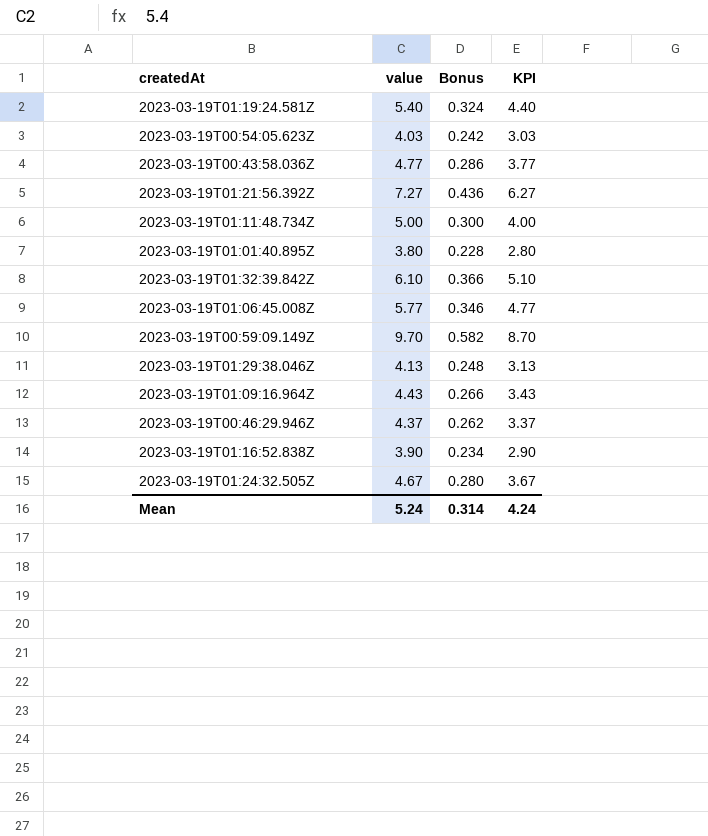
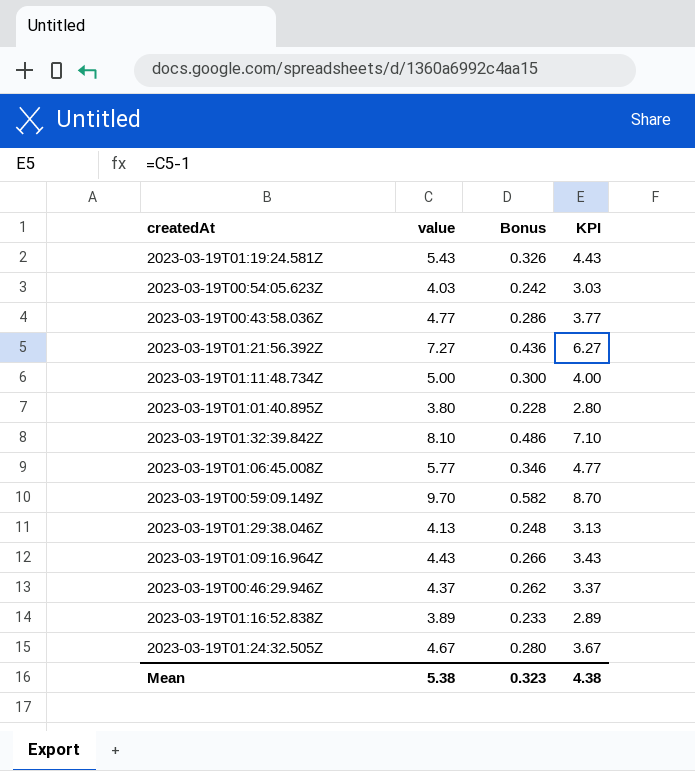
2023-03-19T01:19:24.581Z | value: 5.40 -> 5.43
2023-03-19T01:19:24.581Z | Bonus: 0.324 -> 0.326
2023-03-19T01:19:24.581Z | KPI: 4.40 -> 4.43
2023-03-19T01:32:39.842Z | value: 6.10 -> 8.10
2023-03-19T01:32:39.842Z | Bonus: 0.366 -> 0.486
2023-03-19T01:32:39.842Z | KPI: 5.10 -> 7.10
2023-03-19T01:16:52.838Z | value: 3.90 -> 3.89
2023-03-19T01:16:52.838Z | Bonus: 0.234 -> 0.233
2023-03-19T01:16:52.838Z | KPI: 2.90 -> 2.89
Mean | value: 5.24 -> 5.38
Mean | Bonus: 0.314 -> 0.323
Mean | KPI: 4.24 -> 4.38

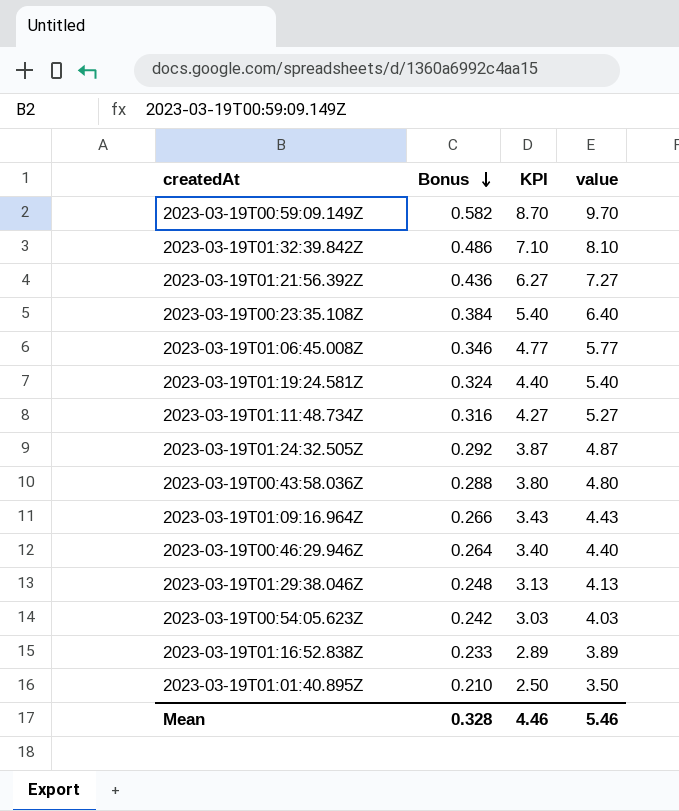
row order: none -> Bonus descending
column value | position: 2 -> 4
row 2023-03-19T00:23:35.108Z: none -> 0.384 | 5.40 | 6.40
2023-03-19T01:19:24.581Z | Bonus: 0.326 -> 0.324
2023-03-19T01:19:24.581Z | KPI: 4.43 -> 4.40
2023-03-19T01:19:24.581Z | value: 5.43 -> 5.40
2023-03-19T01:11:48.734Z | Bonus: 0.300 -> 0.316
2023-03-19T01:11:48.734Z | KPI: 4.00 -> 4.27
2023-03-19T01:11:48.734Z | value: 5.00 -> 5.27
2023-03-19T01:24:32.505Z | Bonus: 0.280 -> 0.292
2023-03-19T01:24:32.505Z | KPI: 3.67 -> 3.87
2023-03-19T01:24:32.505Z | value: 4.67 -> 4.87
2023-03-19T00:43:58.036Z | Bonus: 0.286 -> 0.288
2023-03-19T00:43:58.036Z | KPI: 3.77 -> 3.80
2023-03-19T00:43:58.036Z | value: 4.77 -> 4.80
2023-03-19T00:46:29.946Z | Bonus: 0.262 -> 0.264
2023-03-19T00:46:29.946Z | KPI: 3.37 -> 3.40
2023-03-19T00:46:29.946Z | value: 4.37 -> 4.40
2023-03-19T01:01:40.895Z | Bonus: 0.228 -> 0.210
2023-03-19T01:01:40.895Z | KPI: 2.80 -> 2.50
2023-03-19T01:01:40.895Z | value: 3.80 -> 3.50
Mean | Bonus: 0.323 -> 0.328
Mean | KPI: 4.38 -> 4.46
Mean | value: 5.38 -> 5.46

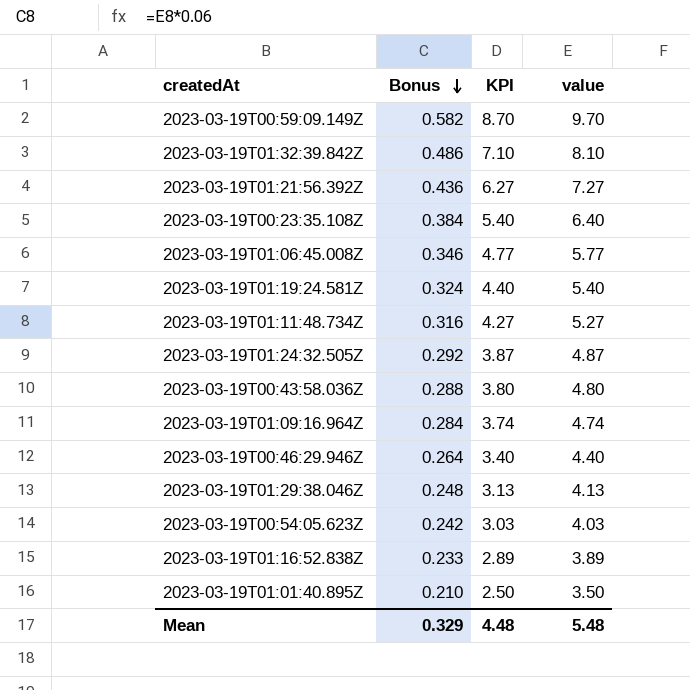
2023-03-19T01:09:16.964Z | Bonus: 0.266 -> 0.284
2023-03-19T01:09:16.964Z | KPI: 3.43 -> 3.74
2023-03-19T01:09:16.964Z | value: 4.43 -> 4.74
Mean | Bonus: 0.328 -> 0.329
Mean | KPI: 4.46 -> 4.48
Mean | value: 5.46 -> 5.48

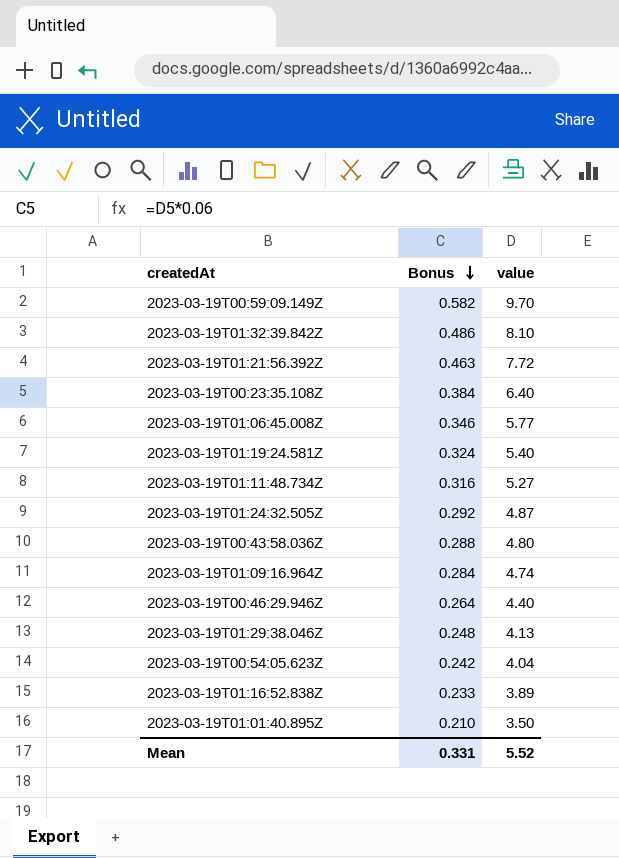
column KPI | formula: [value] - 1 -> none
2023-03-19T01:21:56.392Z | Bonus: 0.436 -> 0.463
2023-03-19T01:21:56.392Z | value: 7.27 -> 7.72
2023-03-19T00:54:05.623Z | value: 4.03 -> 4.04
Mean | Bonus: 0.329 -> 0.331
Mean | value: 5.48 -> 5.52

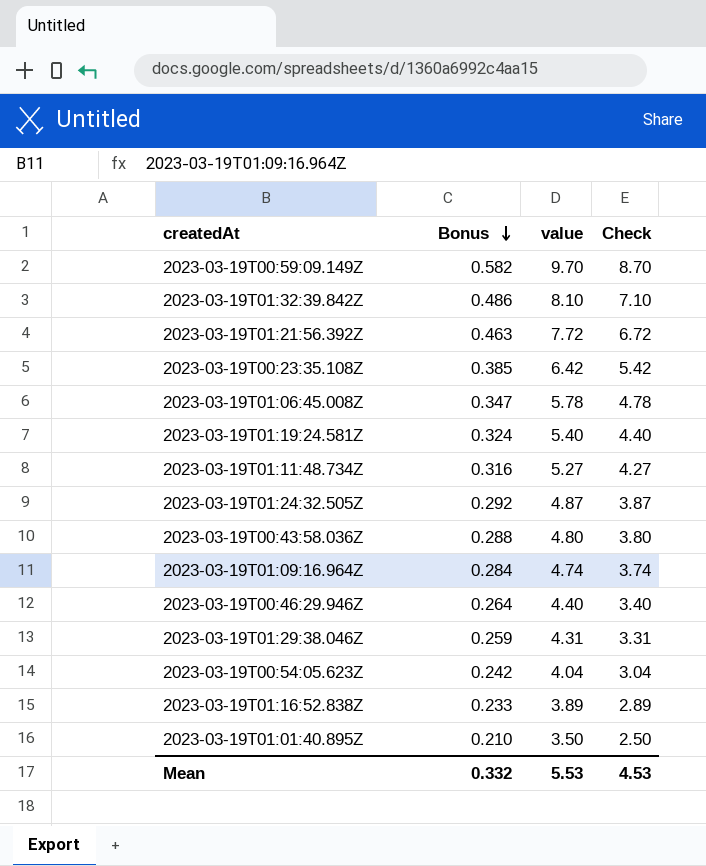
column Check | formula: none -> [value] - 1
2023-03-19T00:23:35.108Z | Bonus: 0.384 -> 0.385
2023-03-19T00:23:35.108Z | value: 6.40 -> 6.42
2023-03-19T01:06:45.008Z | Bonus: 0.346 -> 0.347
2023-03-19T01:06:45.008Z | value: 5.77 -> 5.78
2023-03-19T01:29:38.046Z | Bonus: 0.248 -> 0.259
2023-03-19T01:29:38.046Z | value: 4.13 -> 4.31
Mean | Bonus: 0.331 -> 0.332
Mean | value: 5.52 -> 5.53

